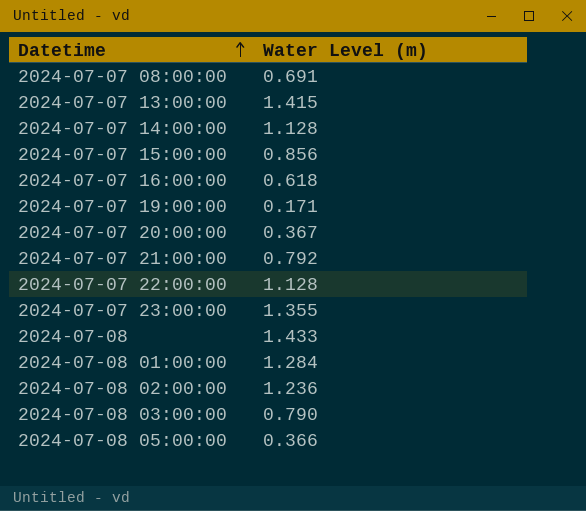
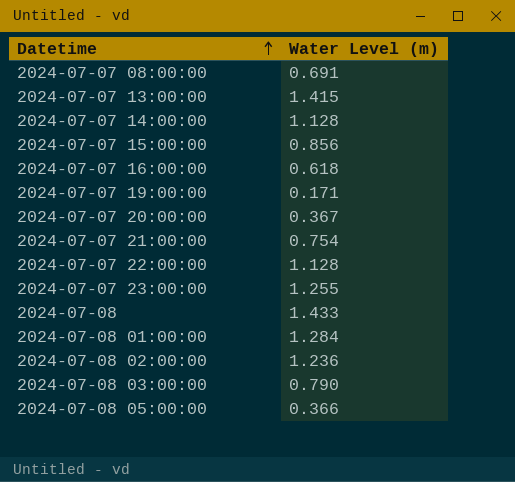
2024-07-07 21:00:00 | Water Level (m): 0.792 -> 0.754
2024-07-07 23:00:00 | Water Level (m): 1.355 -> 1.255

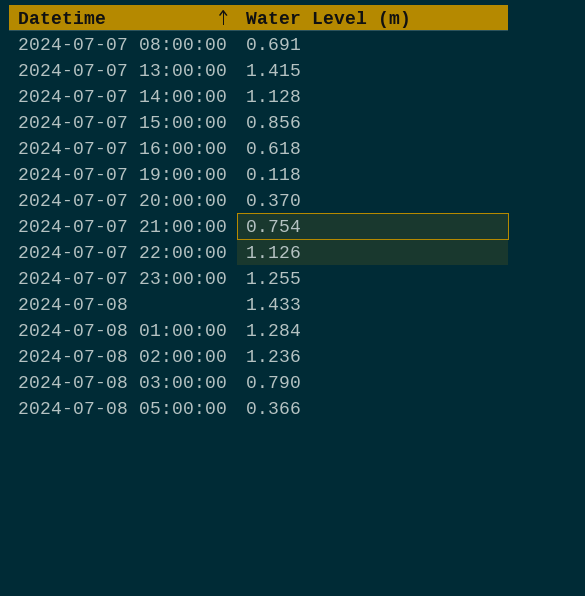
2024-07-07 19:00:00 | Water Level (m): 0.171 -> 0.118
2024-07-07 20:00:00 | Water Level (m): 0.367 -> 0.370
2024-07-07 22:00:00 | Water Level (m): 1.128 -> 1.126

